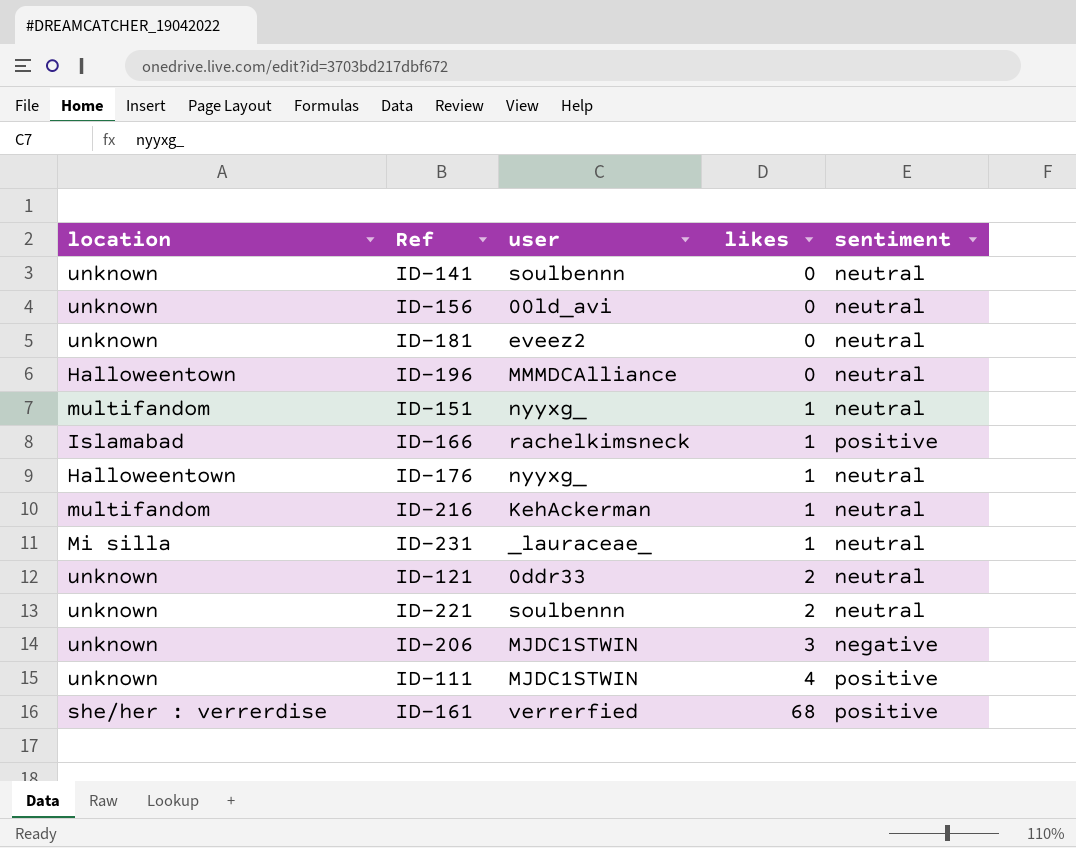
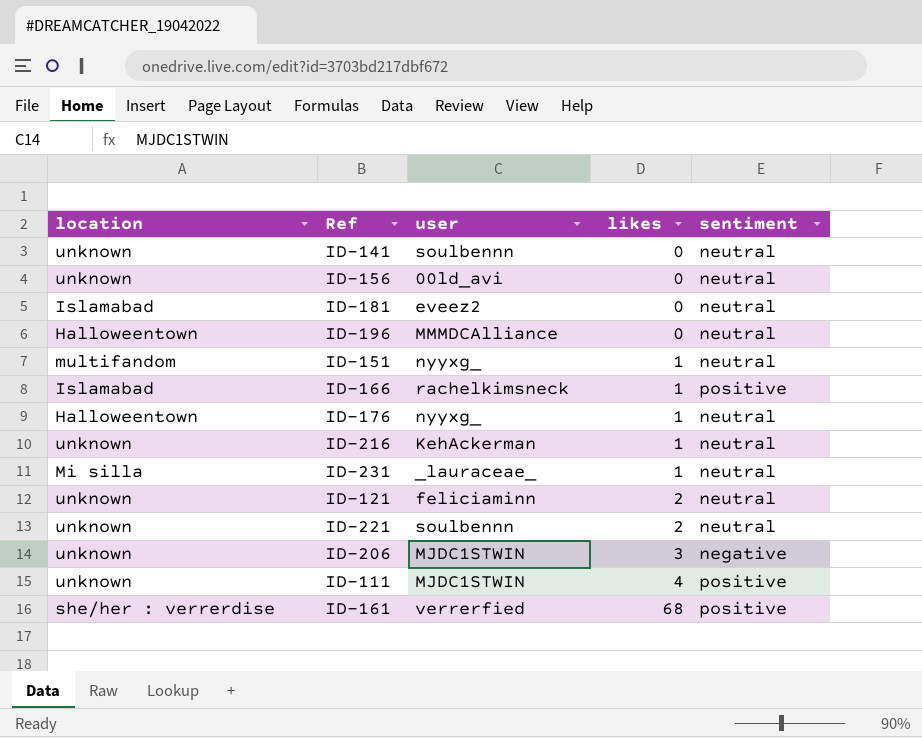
ID-181 | location: unknown -> Islamabad
ID-216 | location: multifandom -> unknown
ID-121 | user: 0ddr33 -> feliciaminn

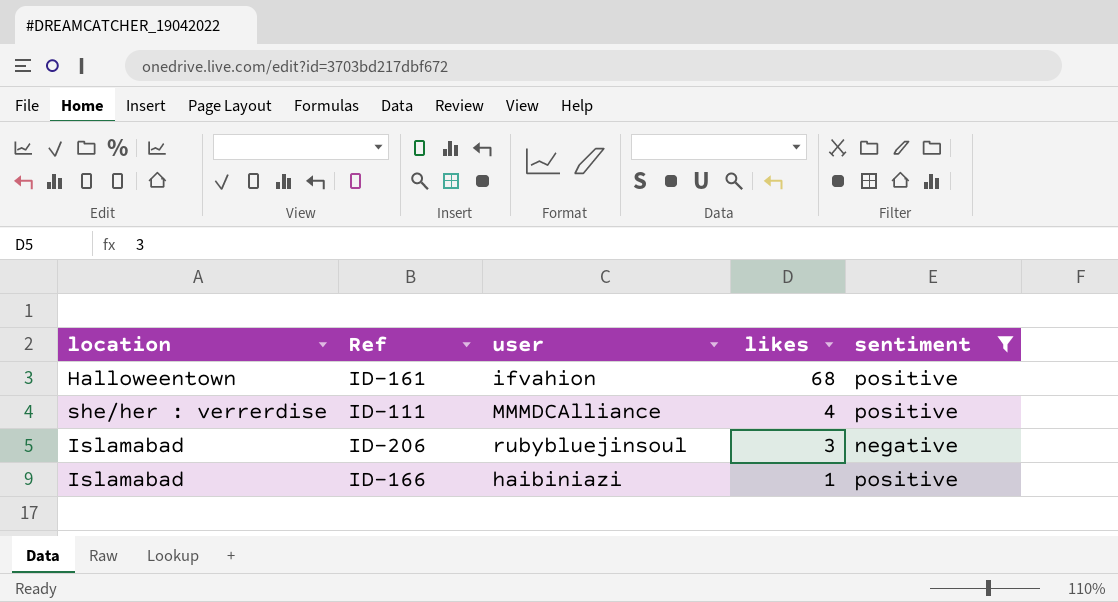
filter: none -> sentiment != neutral
row order: likes ascending -> likes descending
ID-161 | location: she/her : verrerdise -> Halloweentown
ID-161 | user: verrerfied -> ifvahion
ID-111 | location: unknown -> she/her : verrerdise
ID-111 | user: MJDC1STWIN -> MMMDCAlliance
ID-206 | location: unknown -> Islamabad
ID-206 | user: MJDC1STWIN -> rubybluejinsoul
ID-166 | user: rachelkimsneck -> haibiniazi

